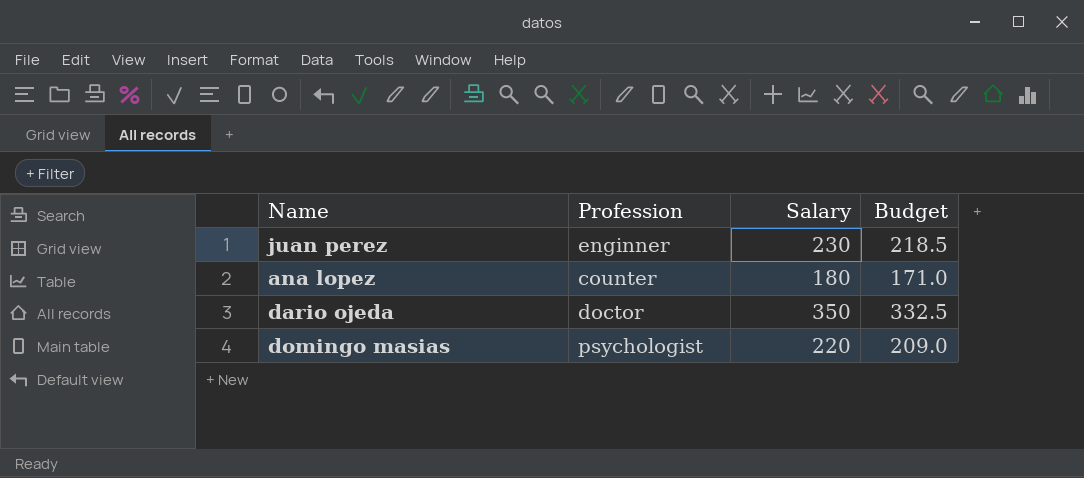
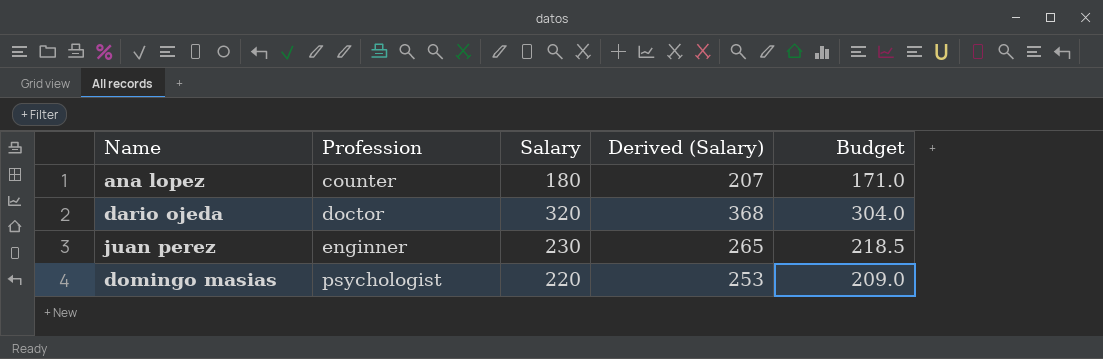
row order: none -> Profession ascending
column Derived (Salary) | formula: none -> [Salary] * 1.15
dario ojeda | Salary: 350 -> 320
dario ojeda | Budget: 332.5 -> 304.0

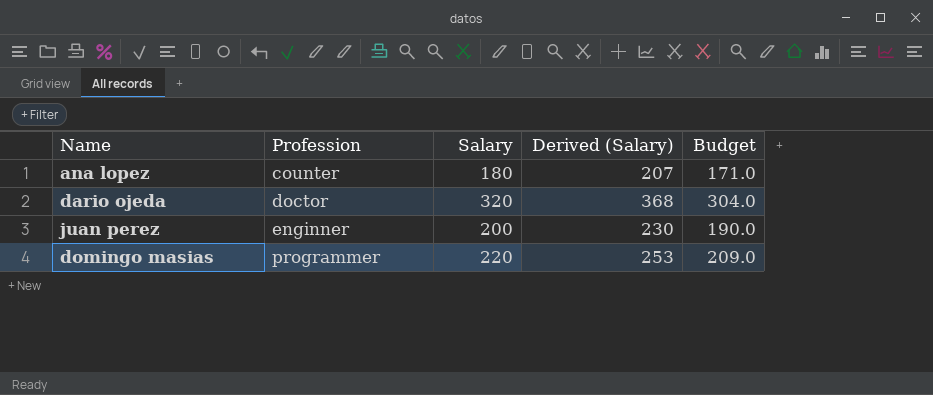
juan perez | Salary: 230 -> 200
juan perez | Derived (Salary): 265 -> 230
juan perez | Budget: 218.5 -> 190.0
domingo masias | Profession: psychologist -> programmer

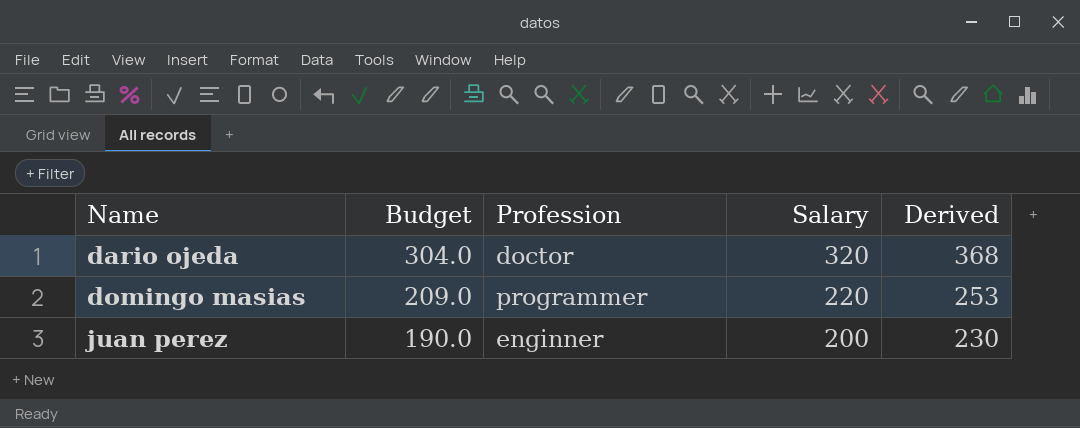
row order: Profession ascending -> Name ascending
column Budget | position: 5 -> 2
column name: Derived (Salary) -> Derived
row ana lopez: counter | 180 | 207 | 171.0 -> none

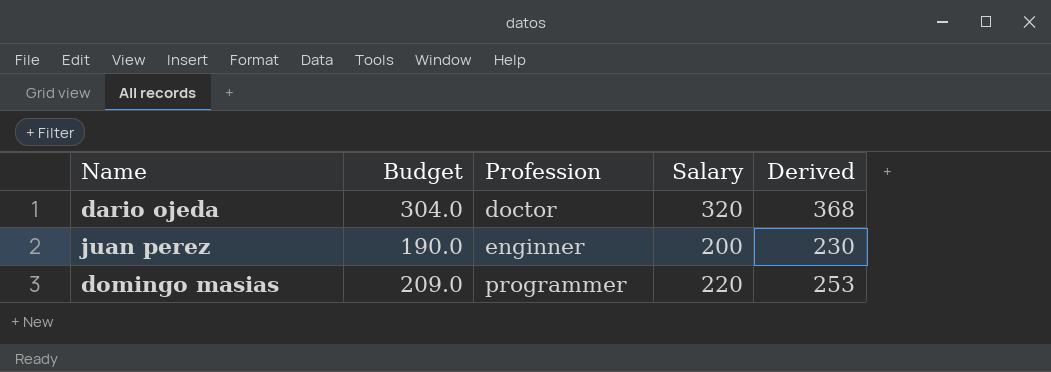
row order: Name ascending -> Profession ascending

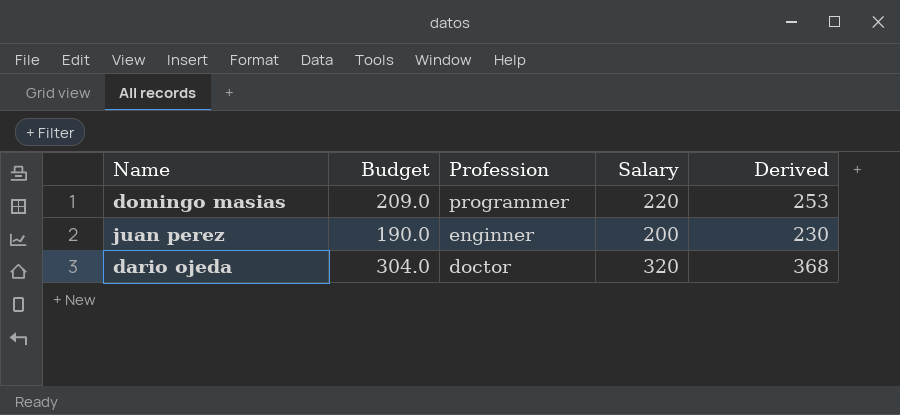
row order: Profession ascending -> Profession descending

